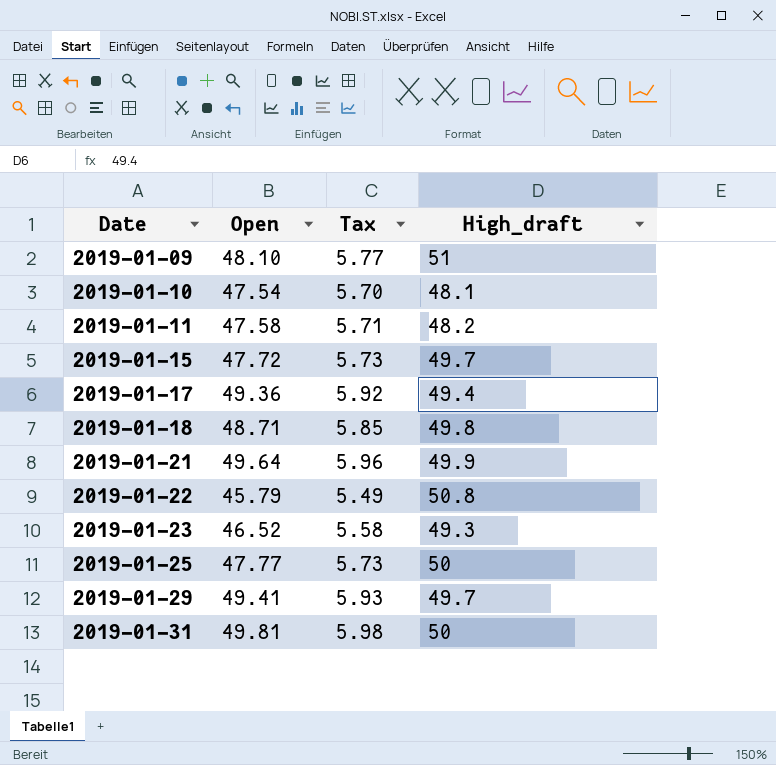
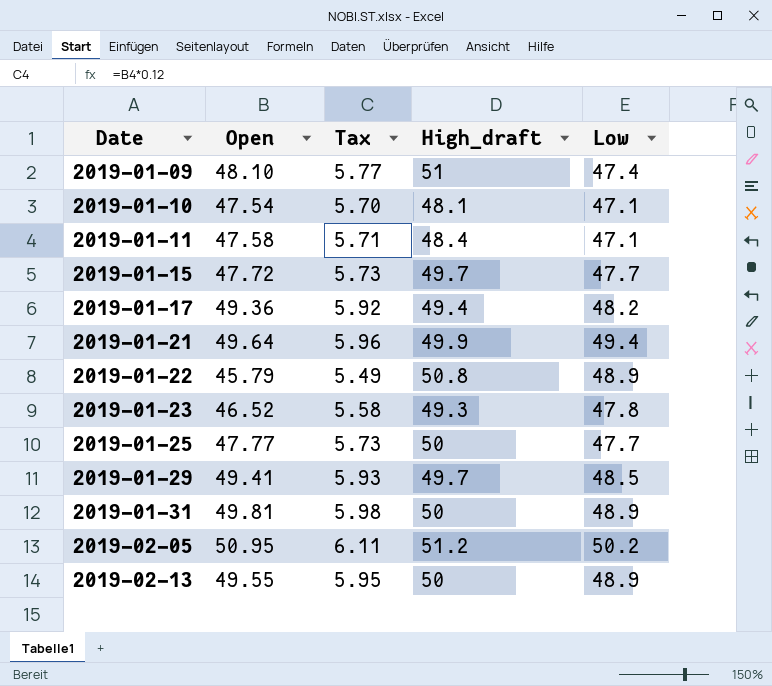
column Low | position: none -> 5
row 2019-01-18: 48.71 | 5.85 | 49.8 -> none
2019-01-11 | High_draft: 48.2 -> 48.4
row 2019-02-05: none -> 50.95 | 6.11 | 51.2 | 50.2
row 2019-02-13: none -> 49.55 | 5.95 | 50 | 48.9

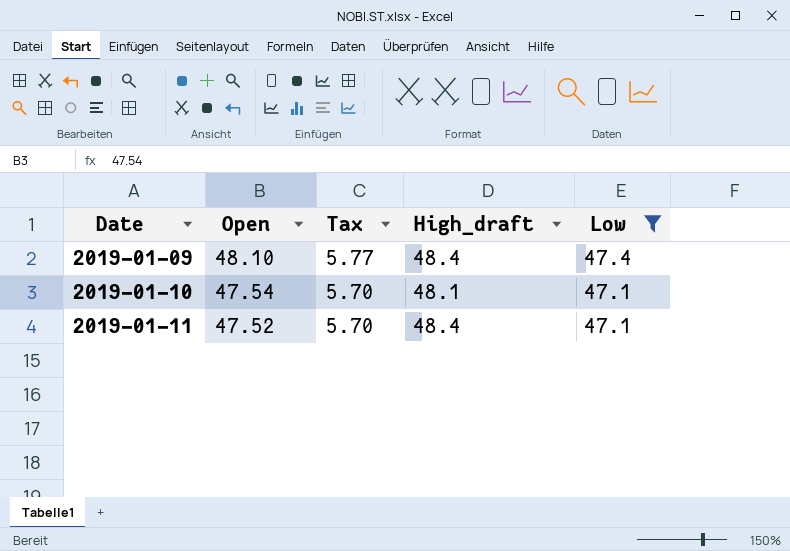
filter: none -> Low <= 47.4
2019-01-09 | High_draft: 51 -> 48.4
2019-01-11 | Open: 47.58 -> 47.52
2019-01-11 | Tax: 5.71 -> 5.70

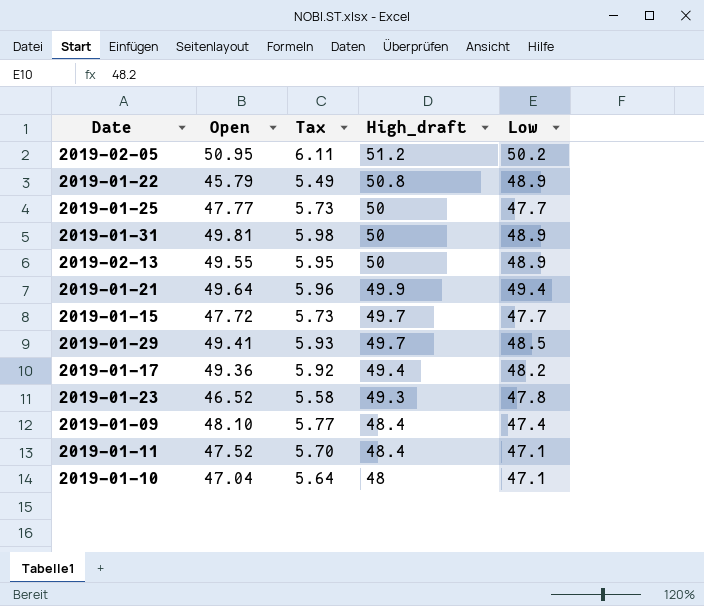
filter: Low <= 47.4 -> none
row order: Date ascending -> High_draft descending
2019-01-10 | Open: 47.54 -> 47.04
2019-01-10 | Tax: 5.70 -> 5.64
2019-01-10 | High_draft: 48.1 -> 48

